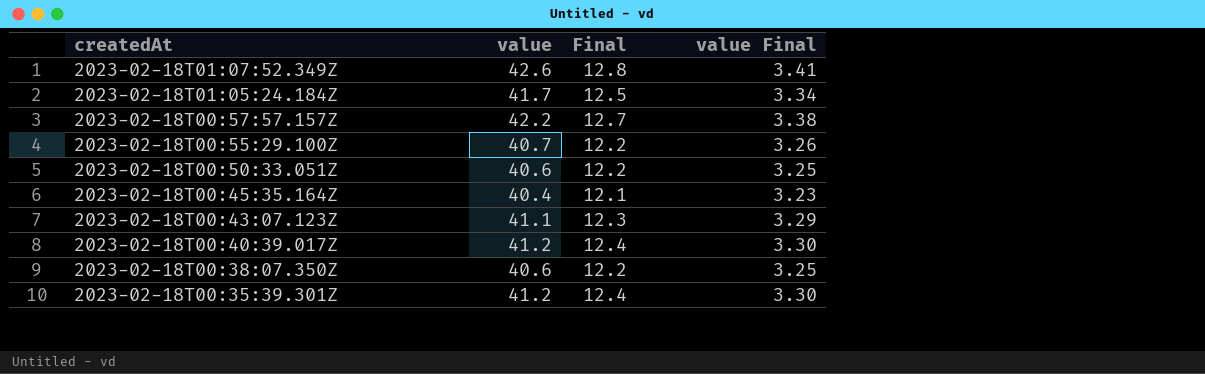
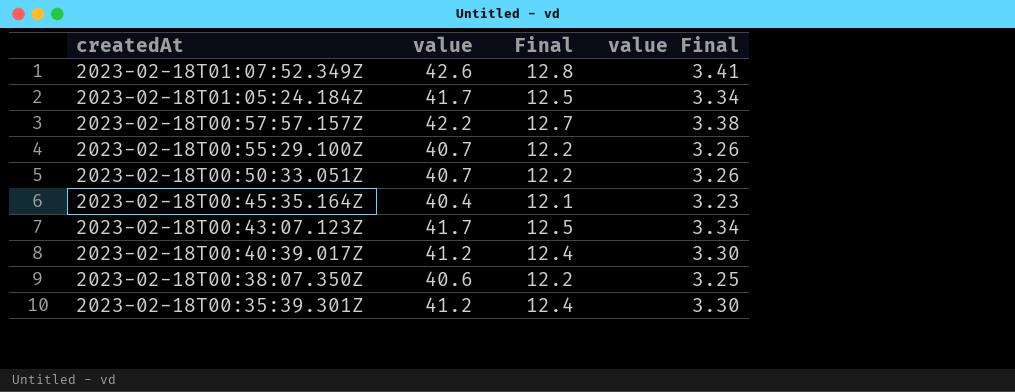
2023-02-18T00:50:33.051Z | value: 40.6 -> 40.7
2023-02-18T00:50:33.051Z | value Final: 3.25 -> 3.26
2023-02-18T00:43:07.123Z | value: 41.1 -> 41.7
2023-02-18T00:43:07.123Z | Final: 12.3 -> 12.5
2023-02-18T00:43:07.123Z | value Final: 3.29 -> 3.34

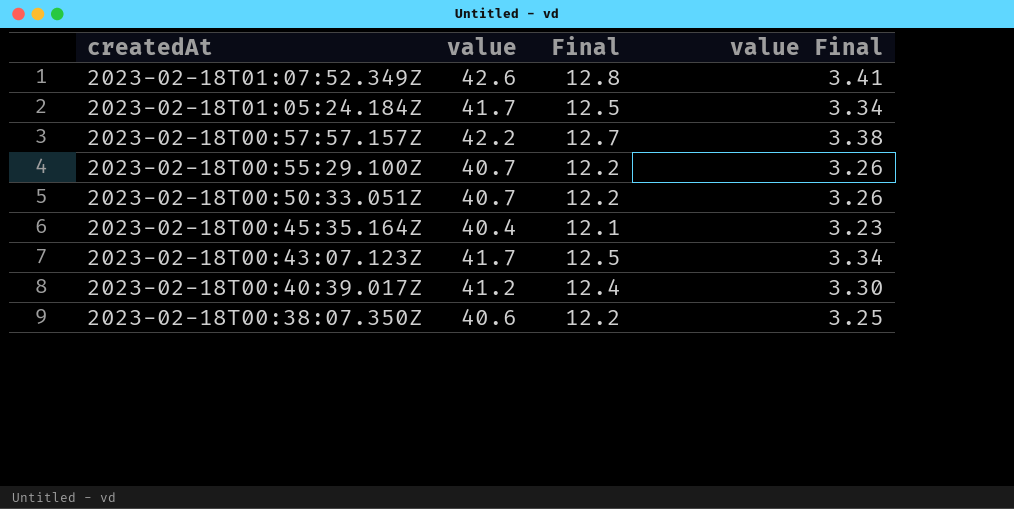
row 2023-02-18T00:35:39.301Z: 41.2 | 12.4 | 3.30 -> none

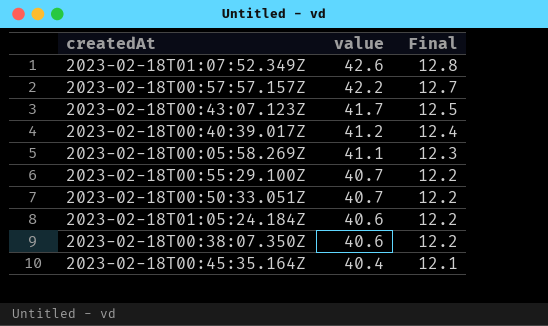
row order: createdAt descending -> value descending
column value Final | formula: [value] * 0.08 -> none
row 2023-02-18T00:05:58.269Z: none -> 41.1 | 12.3
2023-02-18T01:05:24.184Z | value: 41.7 -> 40.6
2023-02-18T01:05:24.184Z | Final: 12.5 -> 12.2

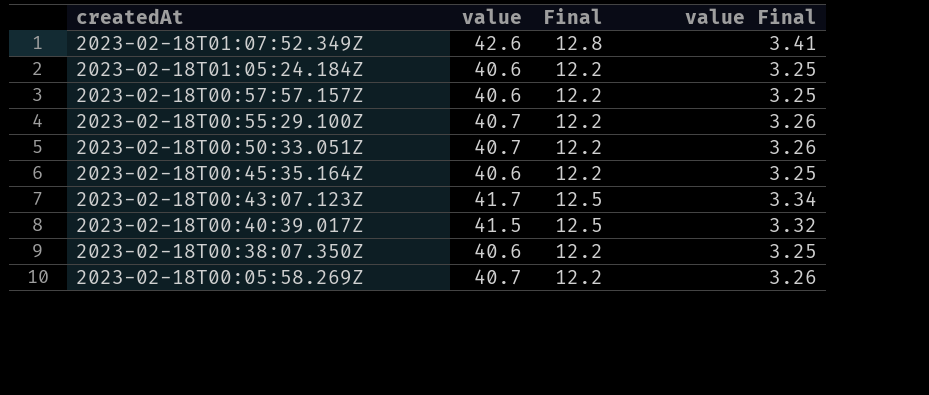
row order: value descending -> createdAt descending
column value Final | formula: none -> [value] * 0.08
2023-02-18T00:57:57.157Z | value: 42.2 -> 40.6
2023-02-18T00:57:57.157Z | Final: 12.7 -> 12.2
2023-02-18T00:45:35.164Z | value: 40.4 -> 40.6
2023-02-18T00:45:35.164Z | Final: 12.1 -> 12.2
2023-02-18T00:40:39.017Z | value: 41.2 -> 41.5
2023-02-18T00:40:39.017Z | Final: 12.4 -> 12.5
2023-02-18T00:05:58.269Z | value: 41.1 -> 40.7
2023-02-18T00:05:58.269Z | Final: 12.3 -> 12.2

